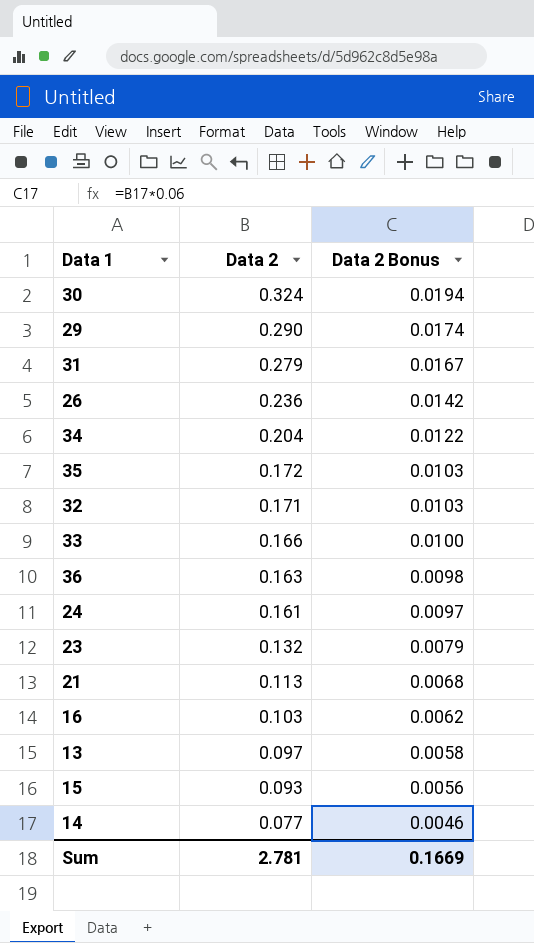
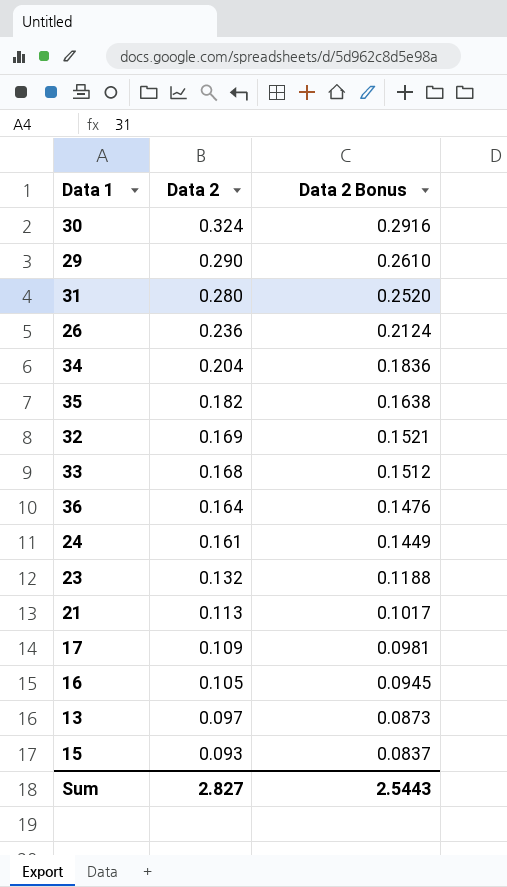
column Data 2 Bonus | formula: [Data 2] * 0.06 -> [Data 2] * 0.9
row 14: 0.077 | 0.0046 -> none
31 | Data 2: 0.279 -> 0.280
35 | Data 2: 0.172 -> 0.182
32 | Data 2: 0.171 -> 0.169
33 | Data 2: 0.166 -> 0.168
36 | Data 2: 0.163 -> 0.164
row 17: none -> 0.109 | 0.0981
16 | Data 2: 0.103 -> 0.105
Sum | Data 2: 2.781 -> 2.827
Sum | Data 2 Bonus: 0.1669 -> 2.5443

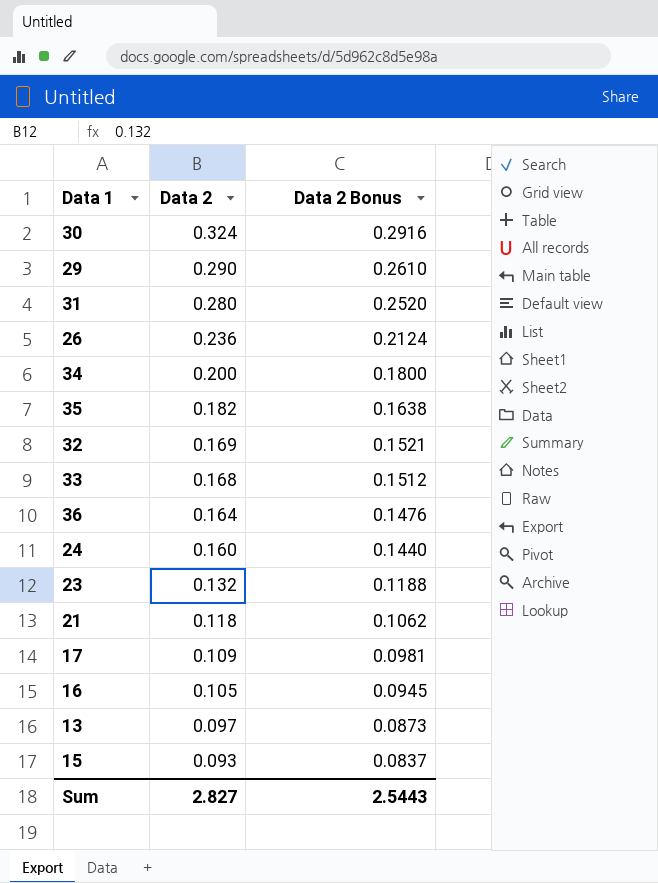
34 | Data 2: 0.204 -> 0.200
34 | Data 2 Bonus: 0.1836 -> 0.1800
24 | Data 2: 0.161 -> 0.160
24 | Data 2 Bonus: 0.1449 -> 0.1440
21 | Data 2: 0.113 -> 0.118
21 | Data 2 Bonus: 0.1017 -> 0.1062

